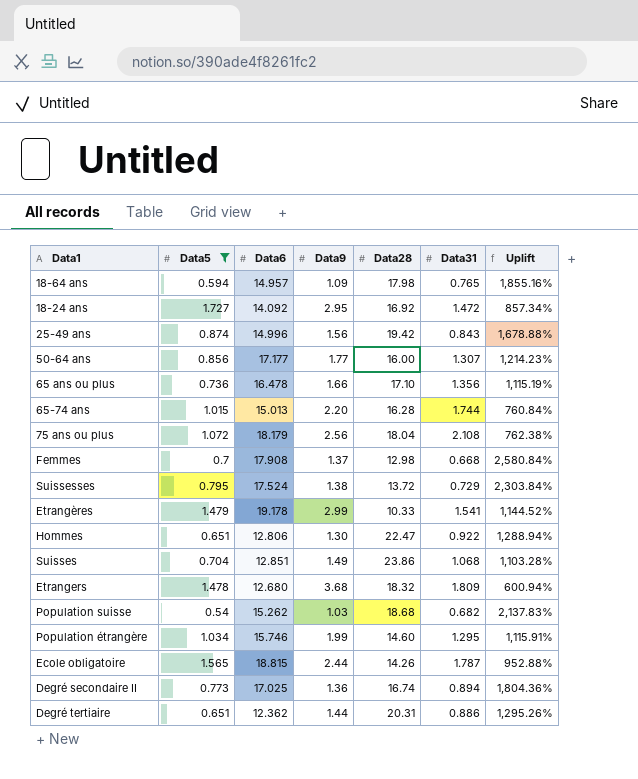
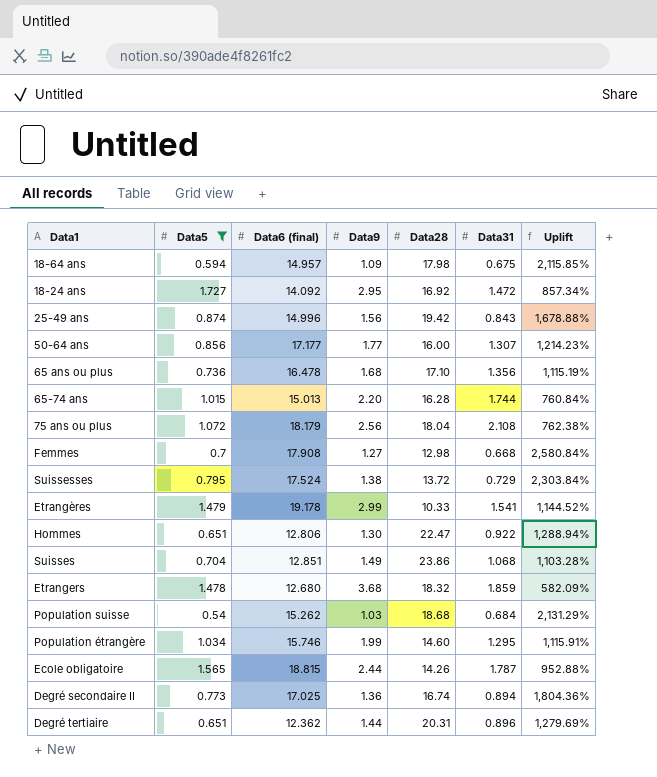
column name: Data6 -> Data6 (final)
18-64 ans | Data31: 0.765 -> 0.675
18-64 ans | Uplift: 1,855.16% -> 2,115.85%
65 ans ou plus | Data9: 1.66 -> 1.68
Femmes | Data9: 1.37 -> 1.27
Etrangers | Data31: 1.809 -> 1.859
Etrangers | Uplift: 600.94% -> 582.09%
Population suisse | Data31: 0.682 -> 0.684
Population suisse | Uplift: 2,137.83% -> 2,131.29%
Degré tertiaire | Data31: 0.886 -> 0.896
Degré tertiaire | Uplift: 1,295.26% -> 1,279.69%

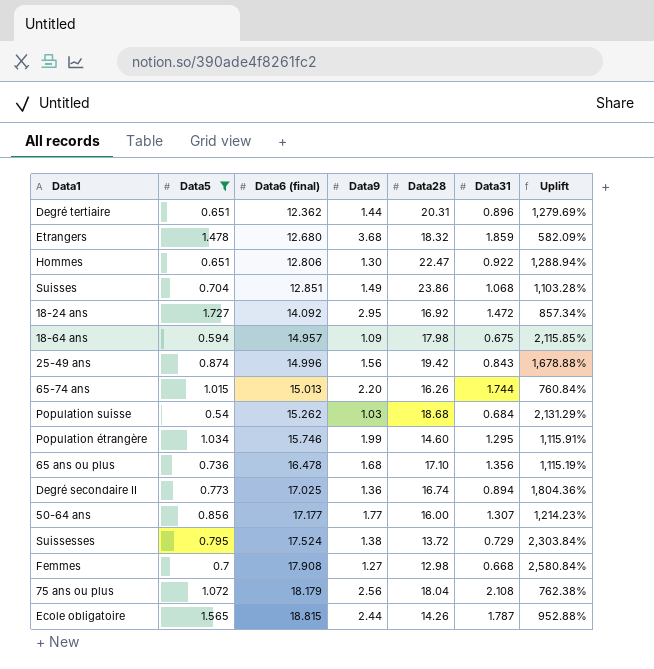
row order: none -> Data6 (final) ascending
row Etrangères: 1.479 | 19.178 | 2.99 | 10.33 | 1.541 | 1,144.52% -> none
65-74 ans | Data28: 16.28 -> 16.26

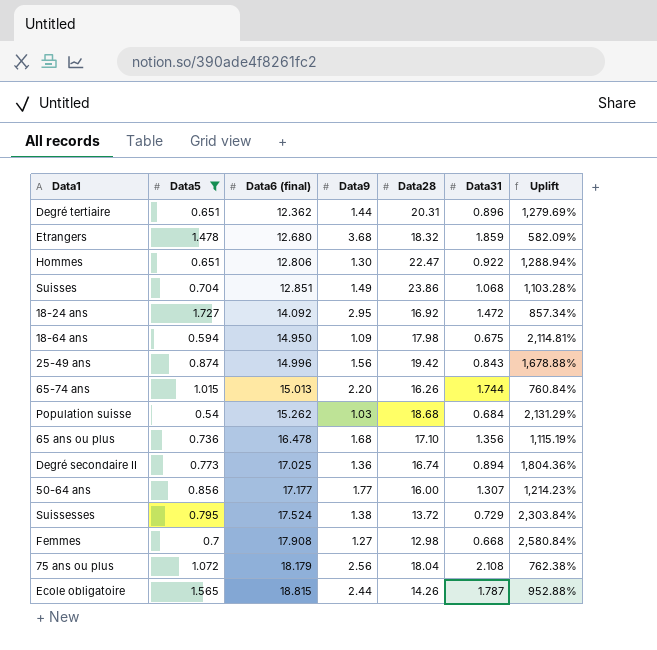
row Population étrangère: 1.034 | 15.746 | 1.99 | 14.60 | 1.295 | 1,115.91% -> none
18-64 ans | Data6 (final): 14.957 -> 14.950
18-64 ans | Uplift: 2,115.85% -> 2,114.81%

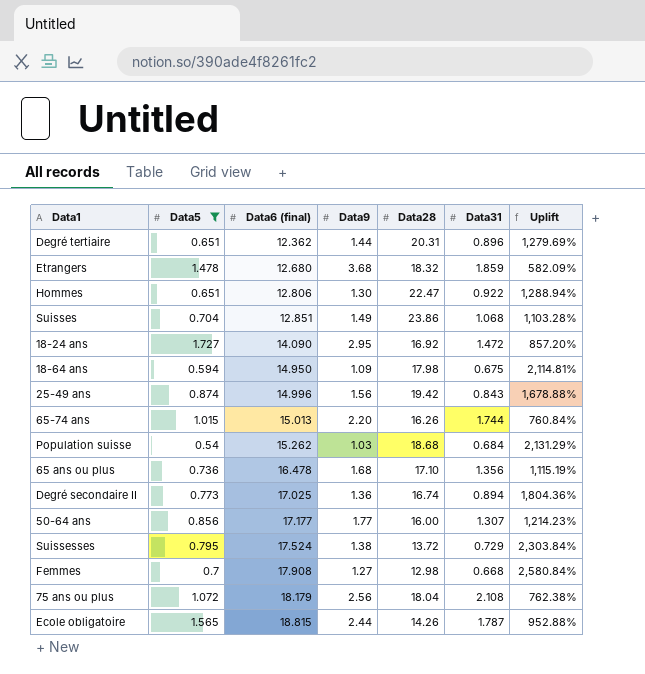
18-24 ans | Data6 (final): 14.092 -> 14.090
18-24 ans | Uplift: 857.34% -> 857.20%

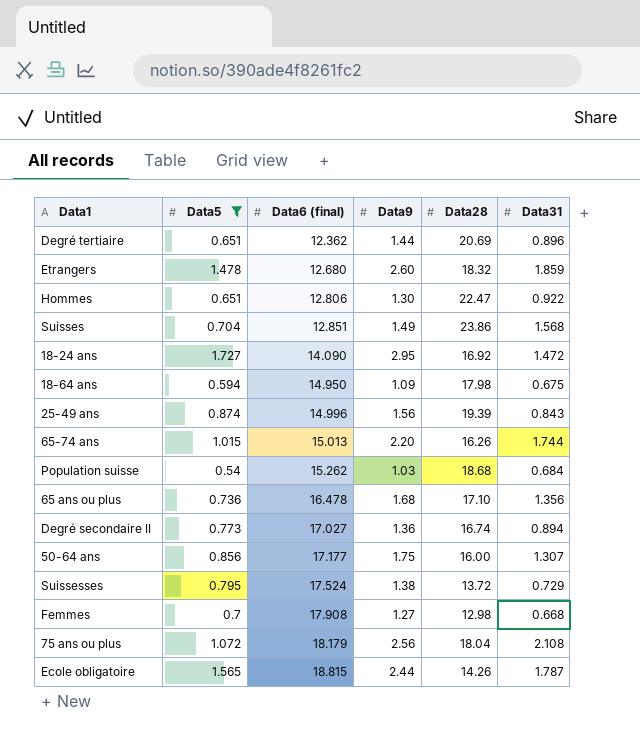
column Uplift | formula: ([Data6 (final)] - [Data31]) / [Data31] -> none
Degré tertiaire | Data28: 20.31 -> 20.69
Etrangers | Data9: 3.68 -> 2.60
Suisses | Data31: 1.068 -> 1.568
25-49 ans | Data28: 19.42 -> 19.39
Degré secondaire II | Data6 (final): 17.025 -> 17.027
50-64 ans | Data9: 1.77 -> 1.75

